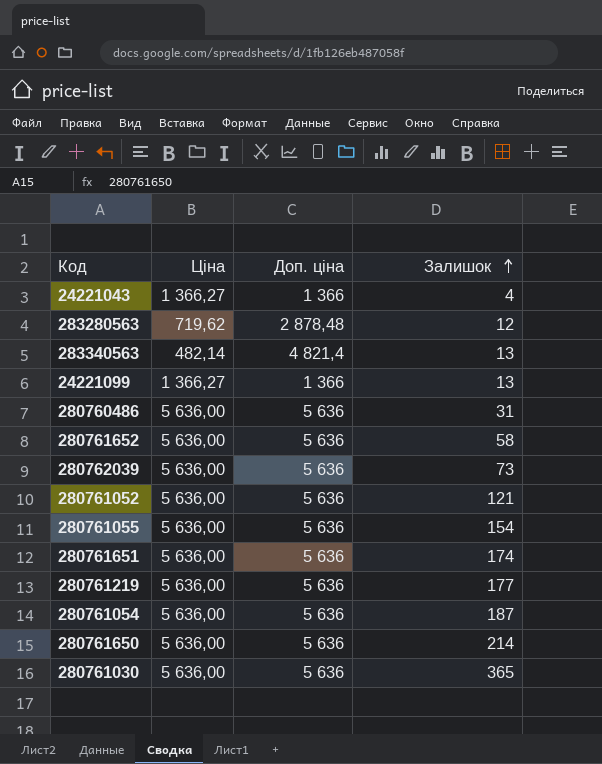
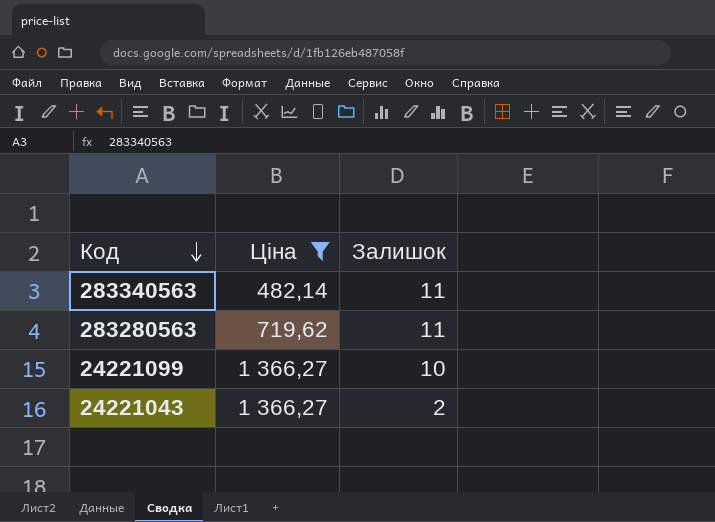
filter: none -> Ціна != 5 636,00
row order: Залишок ascending -> Код descending
column Доп. ціна | position: 3 -> none
283340563 | Залишок: 13 -> 11
283280563 | Залишок: 12 -> 11
24221099 | Залишок: 13 -> 10
24221043 | Залишок: 4 -> 2

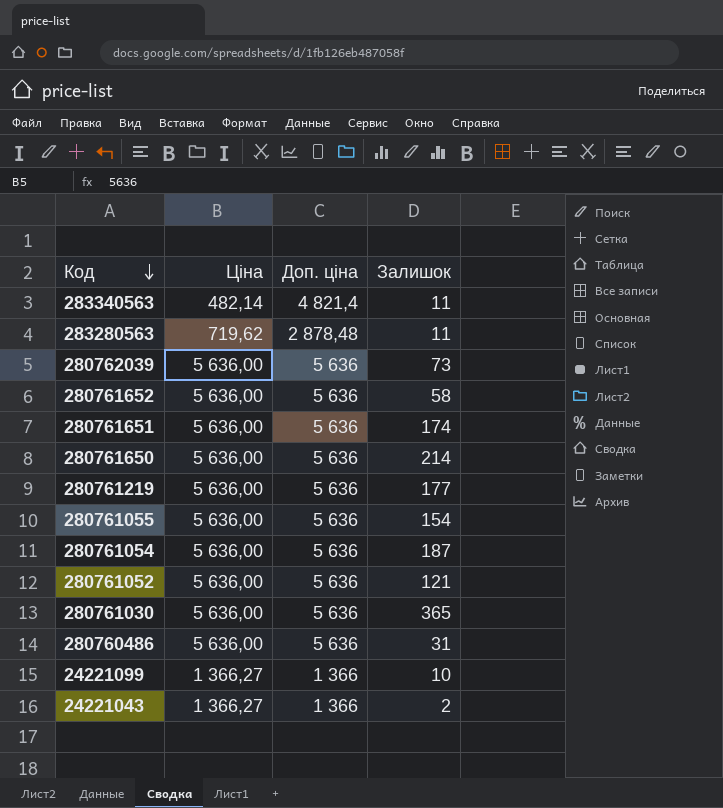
filter: Ціна != 5 636,00 -> none
column Доп. ціна | position: none -> 3

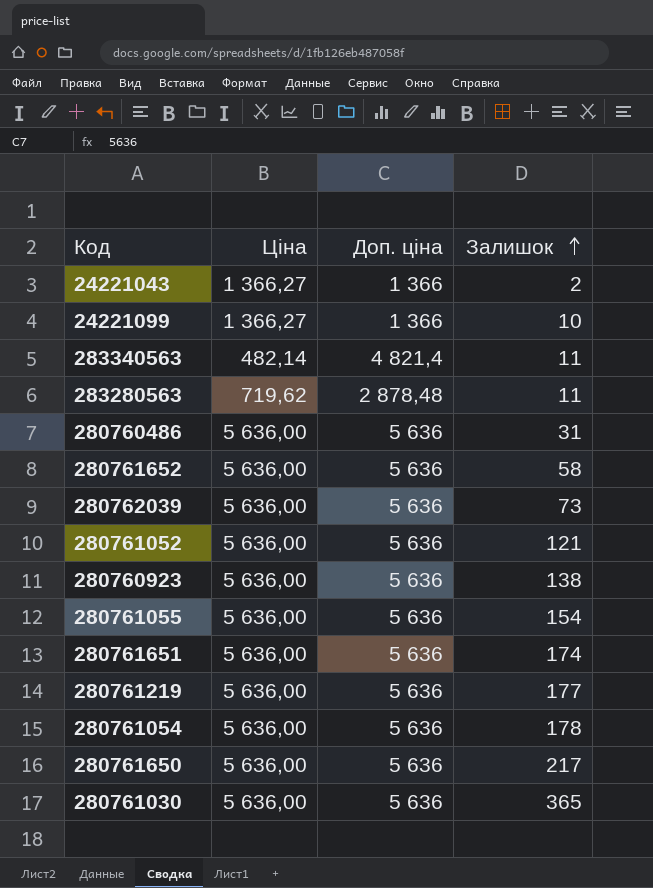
row order: Код descending -> Залишок ascending
row 280760923: none -> 5 636,00 | 5 636 | 138
280761054 | Залишок: 187 -> 178
280761650 | Залишок: 214 -> 217

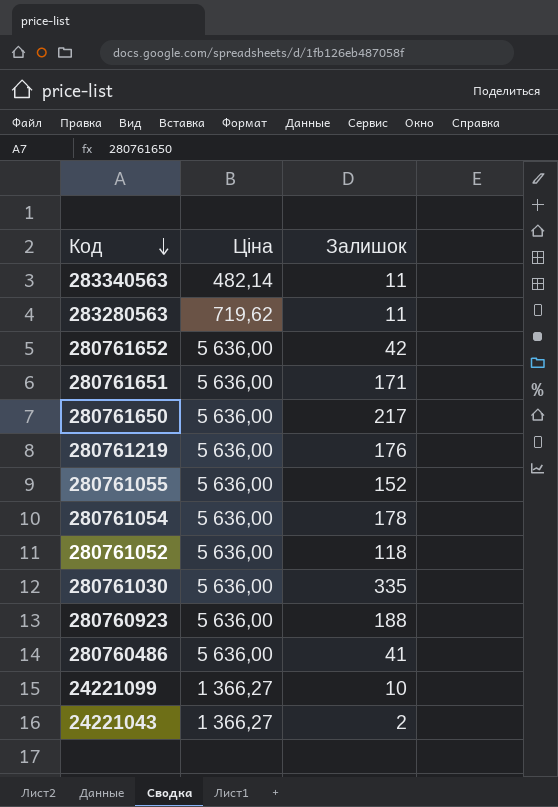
row order: Залишок ascending -> Код descending
column Доп. ціна | position: 3 -> none
row 280762039: 5 636,00 | 5 636 | 73 -> none
280761652 | Залишок: 58 -> 42
280761651 | Залишок: 174 -> 171
280761219 | Залишок: 177 -> 176
280761055 | Залишок: 154 -> 152
280761052 | Залишок: 121 -> 118
280761030 | Залишок: 365 -> 335
280760923 | Залишок: 138 -> 188
280760486 | Залишок: 31 -> 41

